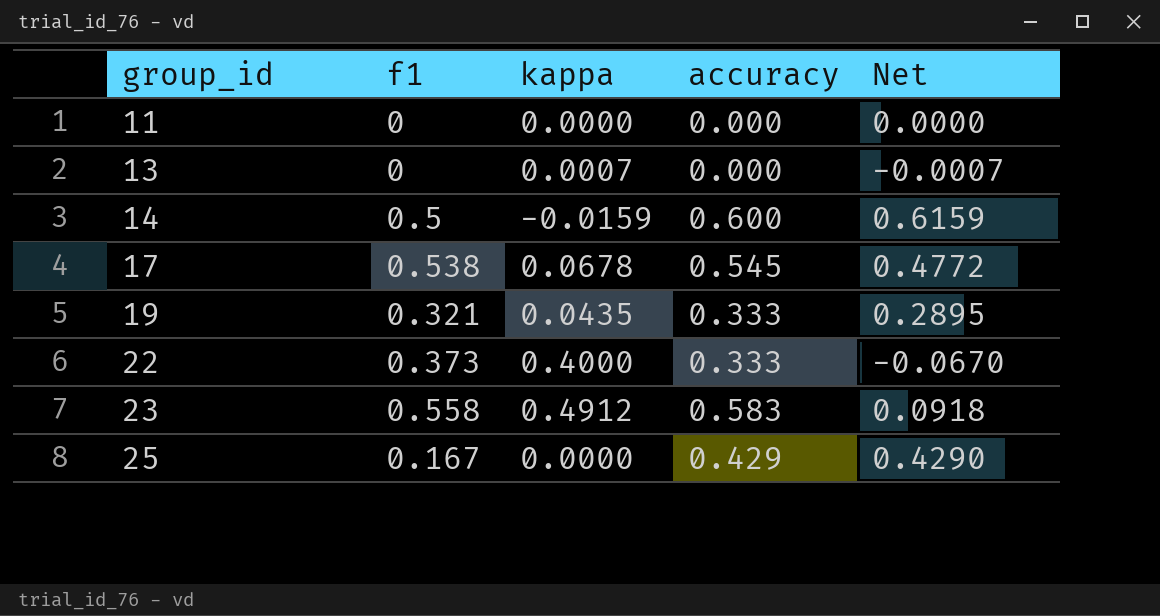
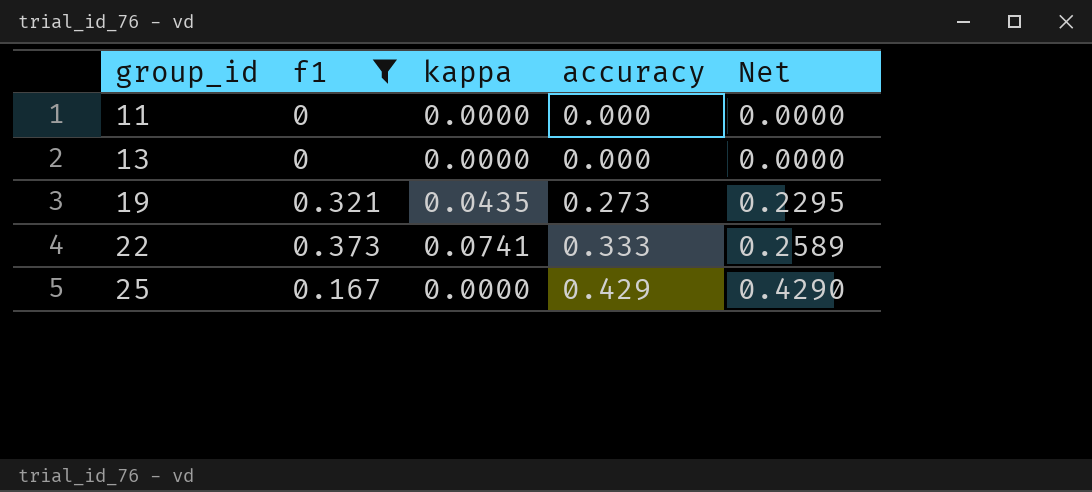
filter: none -> f1 <= 0.373
13 | kappa: 0.0007 -> 0.0000
13 | Net: -0.0007 -> 0.0000
19 | accuracy: 0.333 -> 0.273
19 | Net: 0.2895 -> 0.2295
22 | kappa: 0.4000 -> 0.0741
22 | Net: -0.0670 -> 0.2589

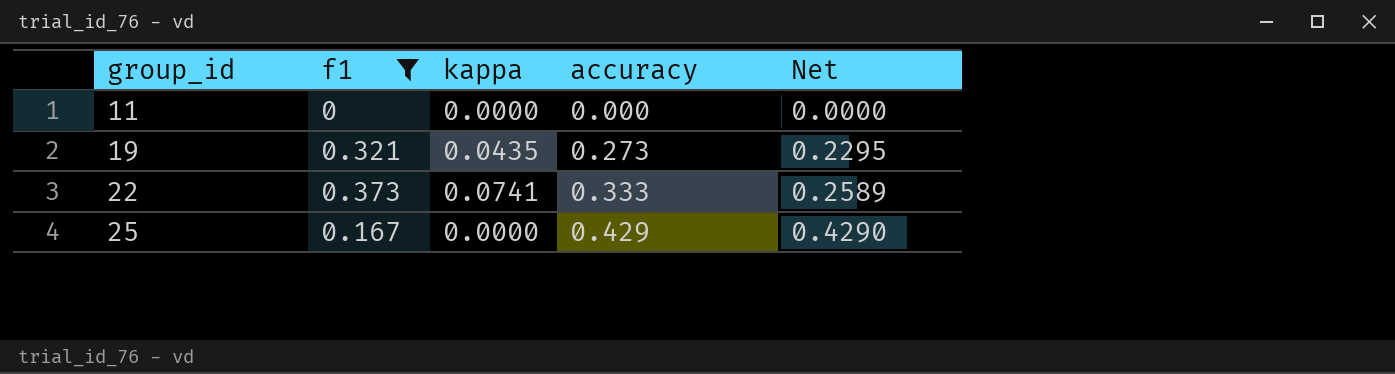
row 13: 0 | 0.0000 | 0.000 | 0.0000 -> none

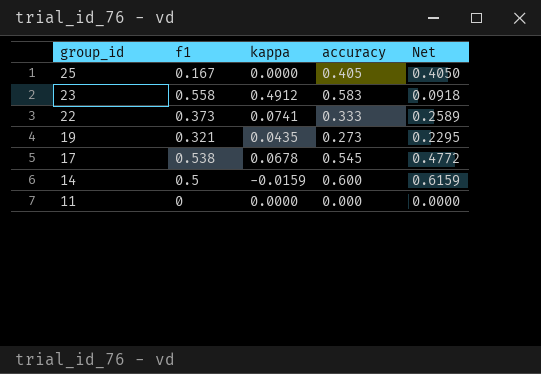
filter: f1 <= 0.373 -> none
row order: group_id ascending -> group_id descending
25 | accuracy: 0.429 -> 0.405
25 | Net: 0.4290 -> 0.4050

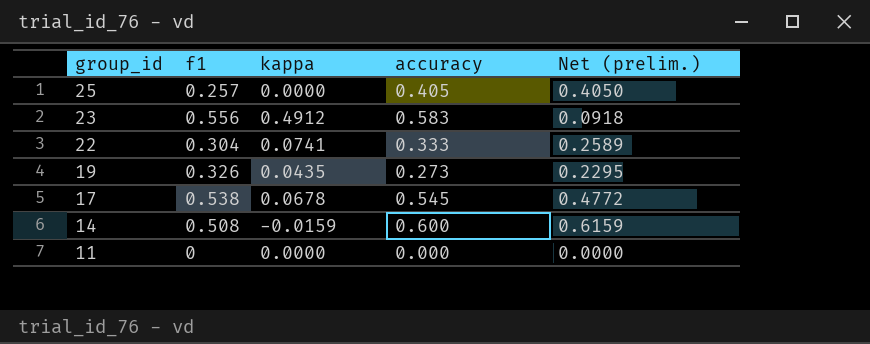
column name: Net -> Net (prelim.)
25 | f1: 0.167 -> 0.257
23 | f1: 0.558 -> 0.556
22 | f1: 0.373 -> 0.304
19 | f1: 0.321 -> 0.326
14 | f1: 0.5 -> 0.508

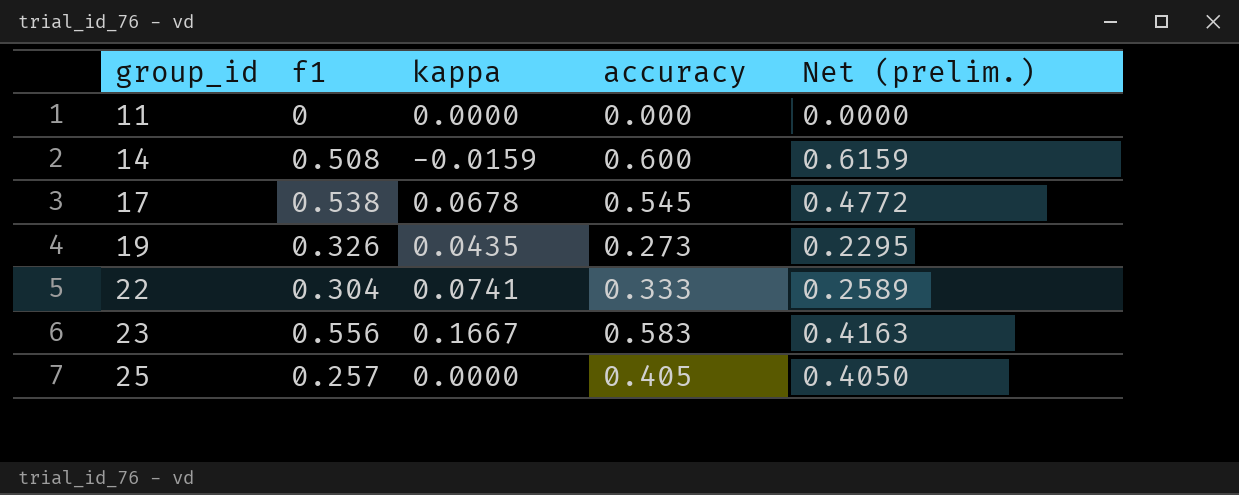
row order: group_id descending -> group_id ascending
23 | kappa: 0.4912 -> 0.1667
23 | Net (prelim.): 0.0918 -> 0.4163

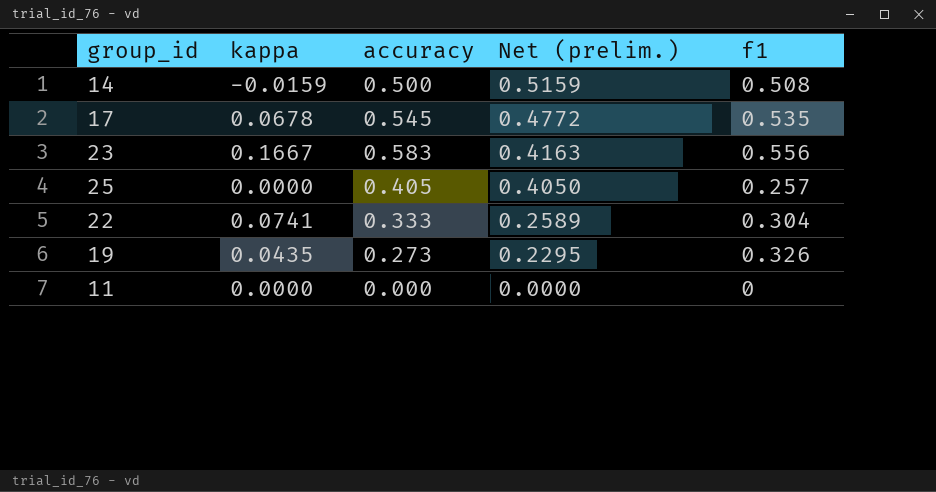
row order: group_id ascending -> Net (prelim.) descending
column f1 | position: 2 -> 5
14 | accuracy: 0.600 -> 0.500
14 | Net (prelim.): 0.6159 -> 0.5159
17 | f1: 0.538 -> 0.535

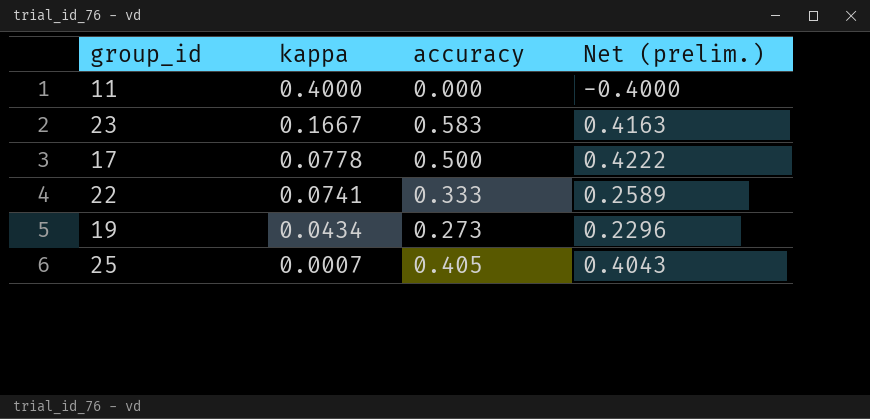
row order: Net (prelim.) descending -> kappa descending
column f1 | position: 5 -> none
row 14: -0.0159 | 0.500 | 0.5159 | 0.508 -> none
11 | kappa: 0.0000 -> 0.4000
11 | Net (prelim.): 0.0000 -> -0.4000
17 | kappa: 0.0678 -> 0.0778
17 | accuracy: 0.545 -> 0.500
17 | Net (prelim.): 0.4772 -> 0.4222
19 | kappa: 0.0435 -> 0.0434
19 | Net (prelim.): 0.2295 -> 0.2296
25 | kappa: 0.0000 -> 0.0007
25 | Net (prelim.): 0.4050 -> 0.4043

